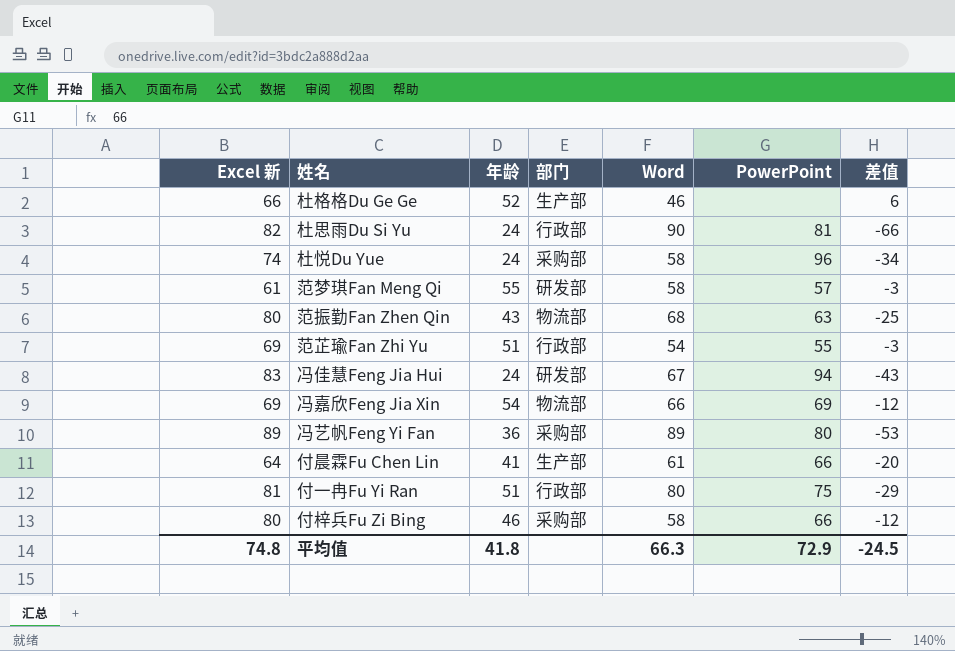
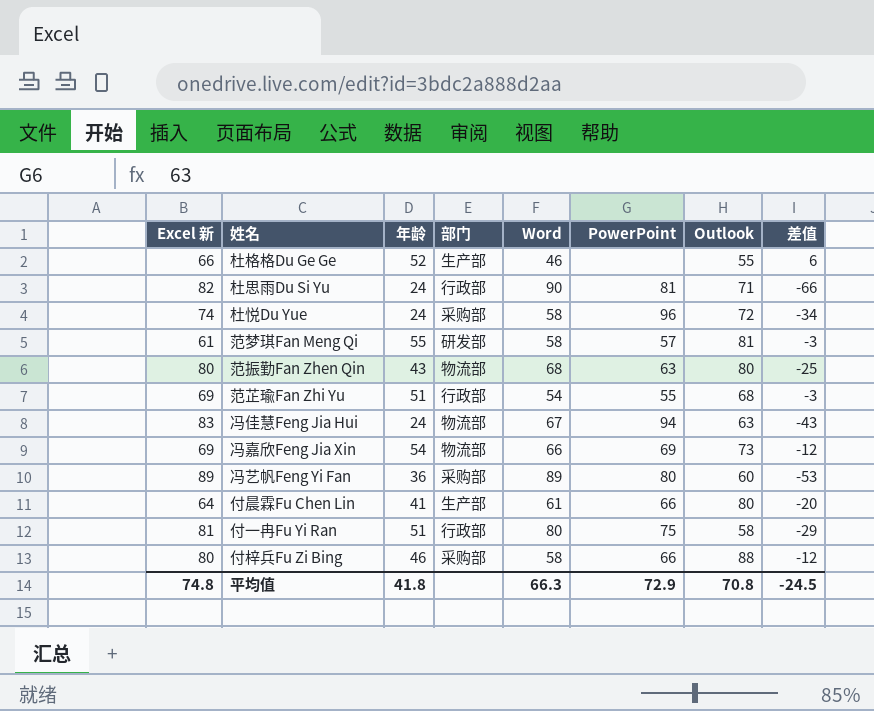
column Outlook | position: none -> 7
冯佳慧Feng Jia Hui | 部门: 研发部 -> 物流部

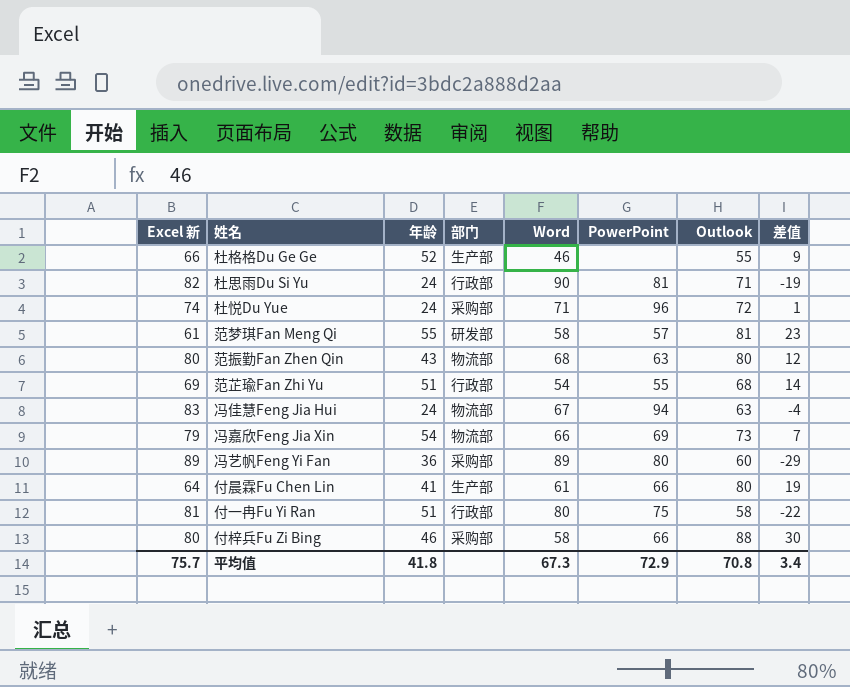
column 差值 | formula: [年龄] - [Word] -> [Outlook] - [Word]
杜悦Du Yue | Word: 58 -> 71
冯嘉欣Feng Jia Xin | Excel 新: 69 -> 79
平均值 | Excel 新: 74.8 -> 75.7
平均值 | Word: 66.3 -> 67.3
平均值 | 差值: -24.5 -> 3.4

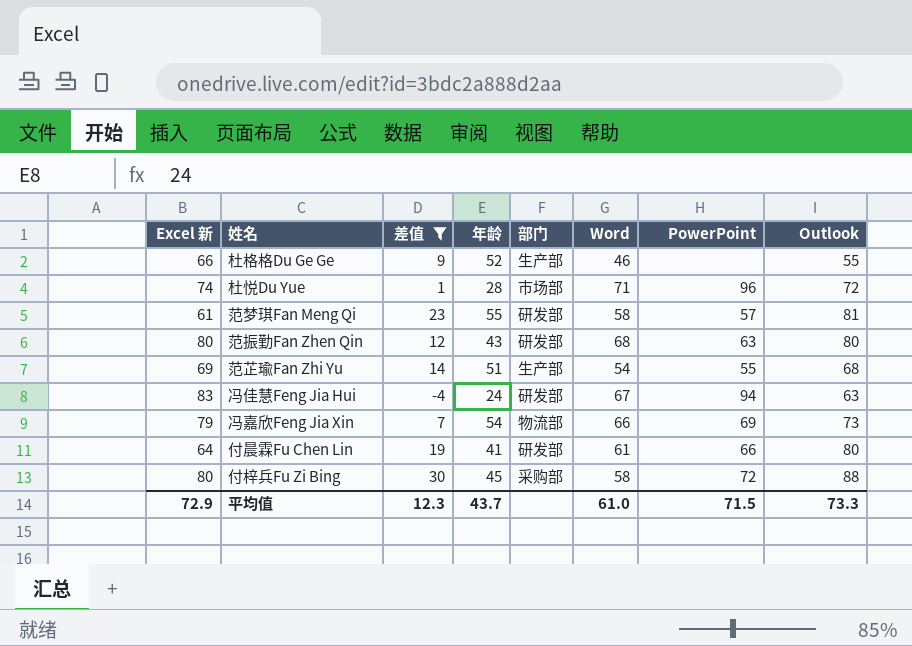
filter: none -> 差值 >= -4
column 差值 | position: 8 -> 3
杜悦Du Yue | 年龄: 24 -> 28
杜悦Du Yue | 部门: 采购部 -> 市场部
范振勤Fan Zhen Qin | 部门: 物流部 -> 研发部
范芷瑜Fan Zhi Yu | 部门: 行政部 -> 生产部
冯佳慧Feng Jia Hui | 部门: 物流部 -> 研发部
付晨霖Fu Chen Lin | 部门: 生产部 -> 研发部
付梓兵Fu Zi Bing | 年龄: 46 -> 45
付梓兵Fu Zi Bing | PowerPoint: 66 -> 72
平均值 | Excel 新: 75.7 -> 72.9
平均值 | 差值: 3.4 -> 12.3
平均值 | 年龄: 41.8 -> 43.7
平均值 | Word: 67.3 -> 61.0
平均值 | PowerPoint: 72.9 -> 71.5
平均值 | Outlook: 70.8 -> 73.3

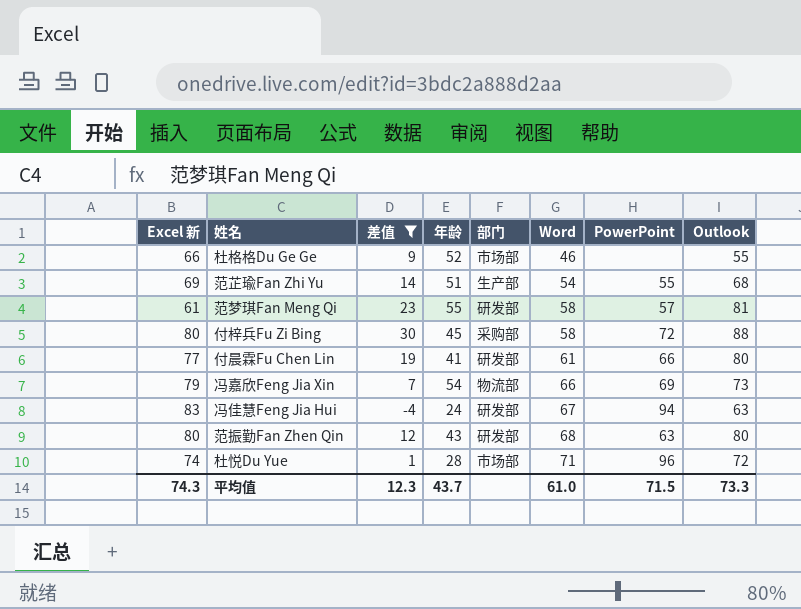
row order: none -> Word ascending
杜格格Du Ge Ge | 部门: 生产部 -> 市场部
付晨霖Fu Chen Lin | Excel 新: 64 -> 77
平均值 | Excel 新: 72.9 -> 74.3

